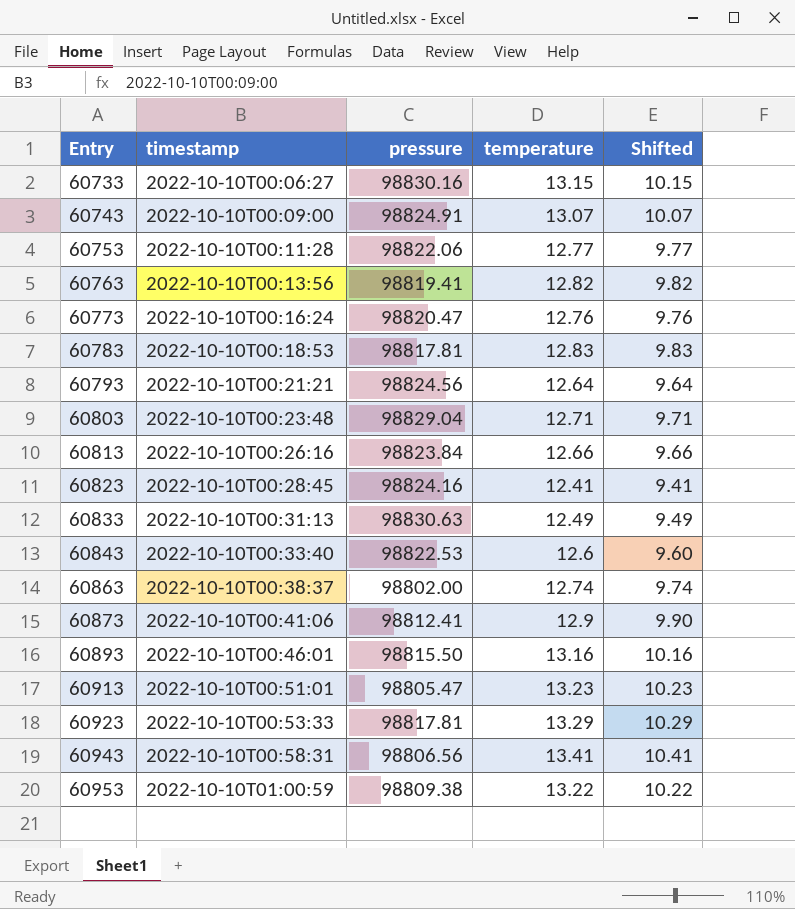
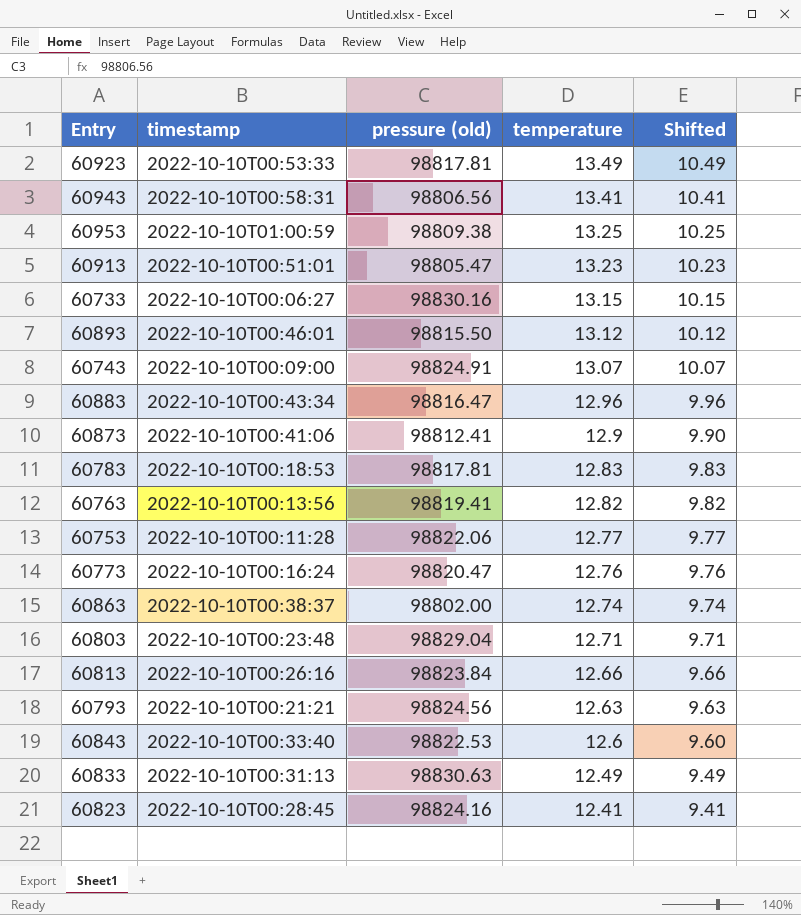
row order: Entry ascending -> temperature descending
column name: pressure -> pressure (old)
60923 | temperature: 13.29 -> 13.49
60923 | Shifted: 10.29 -> 10.49
60953 | temperature: 13.22 -> 13.25
60953 | Shifted: 10.22 -> 10.25
60893 | temperature: 13.16 -> 13.12
60893 | Shifted: 10.16 -> 10.12
row 60883: none -> 2022-10-10T00:43:34 | 98816.47 | 12.96 | 9.96
60793 | temperature: 12.64 -> 12.63
60793 | Shifted: 9.64 -> 9.63

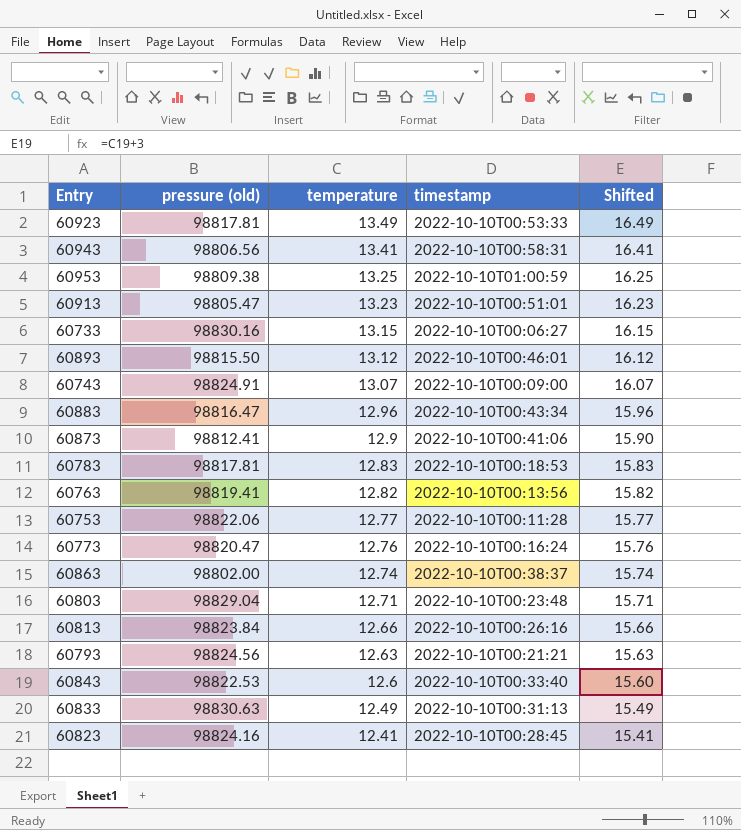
column timestamp | position: 2 -> 4
column Shifted | formula: [temperature] - 3 -> [temperature] + 3

